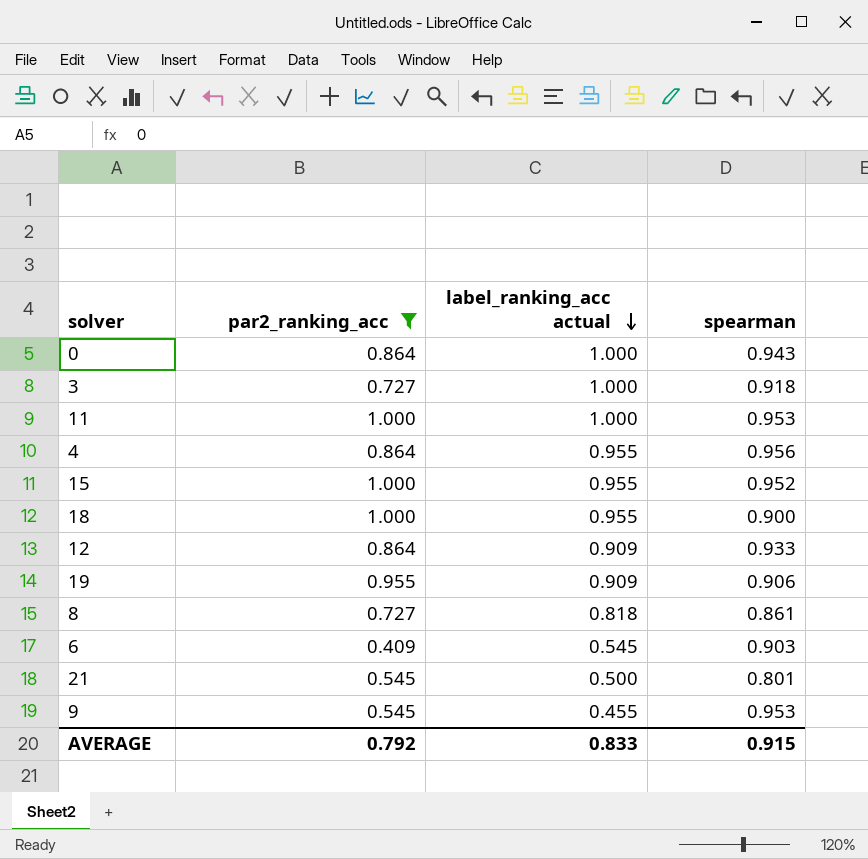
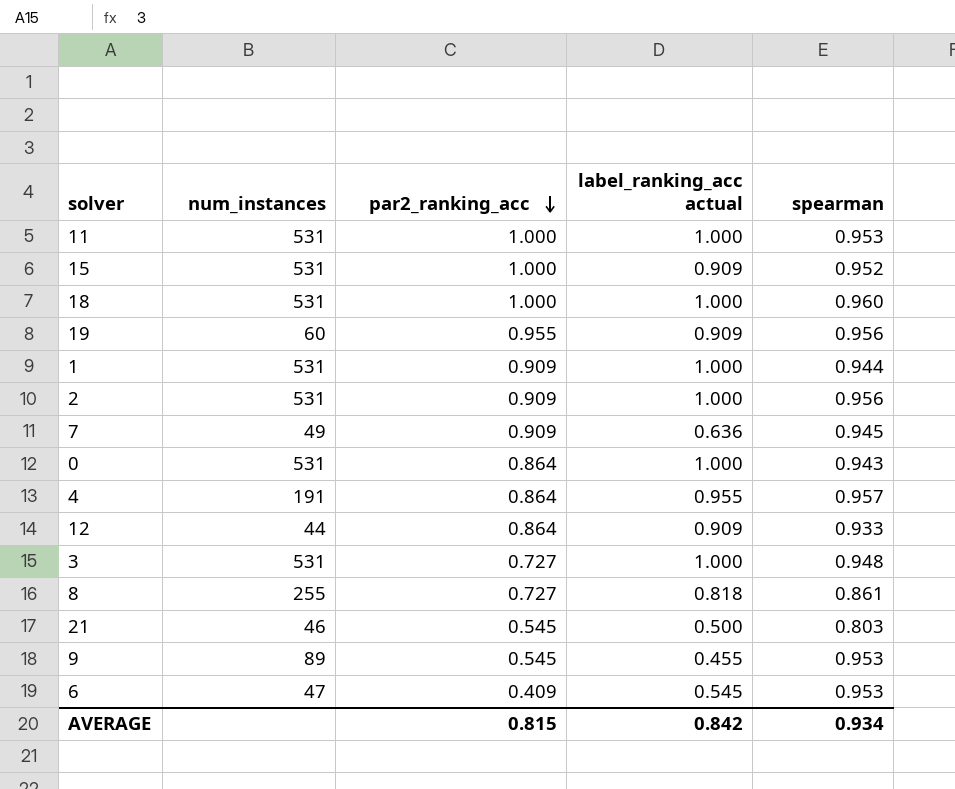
filter: par2_ranking_acc != 0.909 -> none
row order: label_ranking_acc actual descending -> par2_ranking_acc descending
column num_instances | position: none -> 2
15 | label_ranking_acc actual: 0.955 -> 0.909
18 | label_ranking_acc actual: 0.955 -> 1.000
18 | spearman: 0.900 -> 0.960
19 | spearman: 0.906 -> 0.956
4 | spearman: 0.956 -> 0.957
3 | spearman: 0.918 -> 0.948
21 | spearman: 0.801 -> 0.803
6 | spearman: 0.903 -> 0.953
AVERAGE | par2_ranking_acc: 0.792 -> 0.815
AVERAGE | label_ranking_acc actual: 0.833 -> 0.842
AVERAGE | spearman: 0.915 -> 0.934

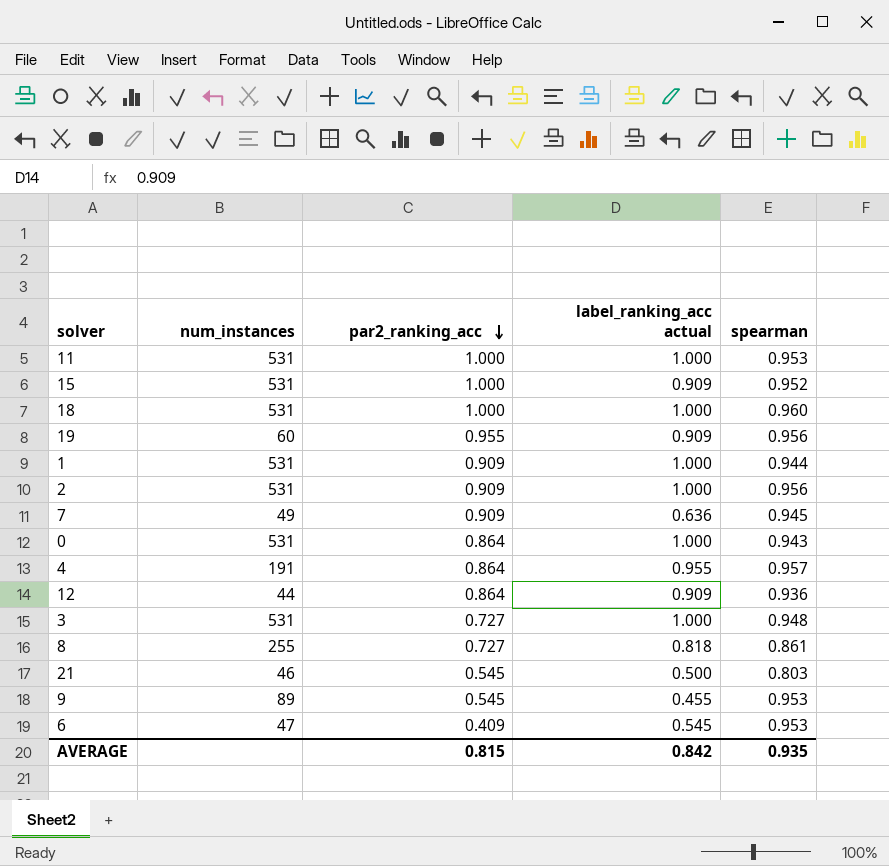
12 | spearman: 0.933 -> 0.936
AVERAGE | spearman: 0.934 -> 0.935

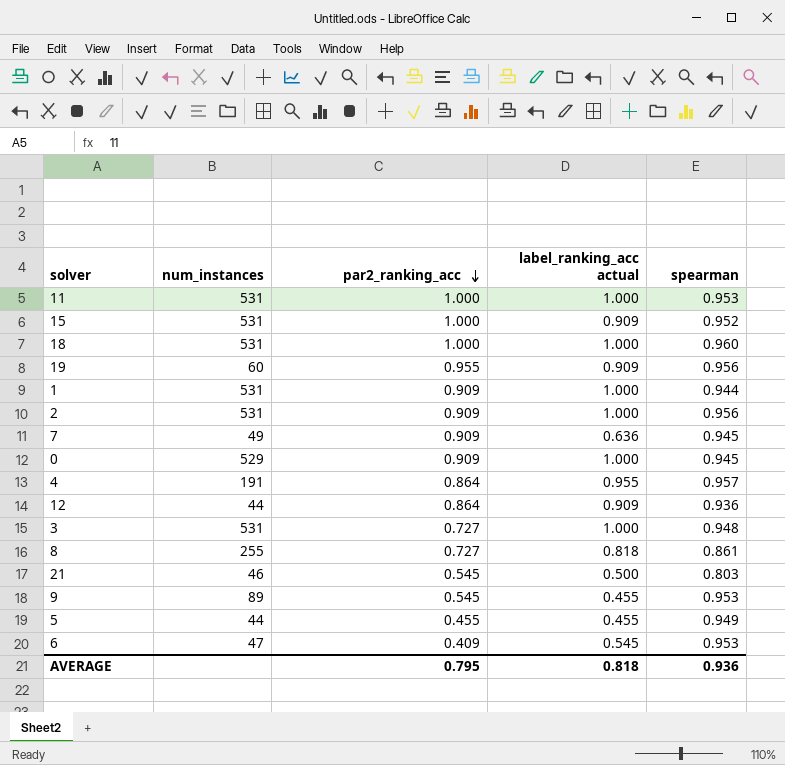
0 | num_instances: 531 -> 529
0 | par2_ranking_acc: 0.864 -> 0.909
0 | spearman: 0.943 -> 0.945
row 5: none -> 44 | 0.455 | 0.455 | 0.949
AVERAGE | par2_ranking_acc: 0.815 -> 0.795
AVERAGE | label_ranking_acc actual: 0.842 -> 0.818
AVERAGE | spearman: 0.935 -> 0.936

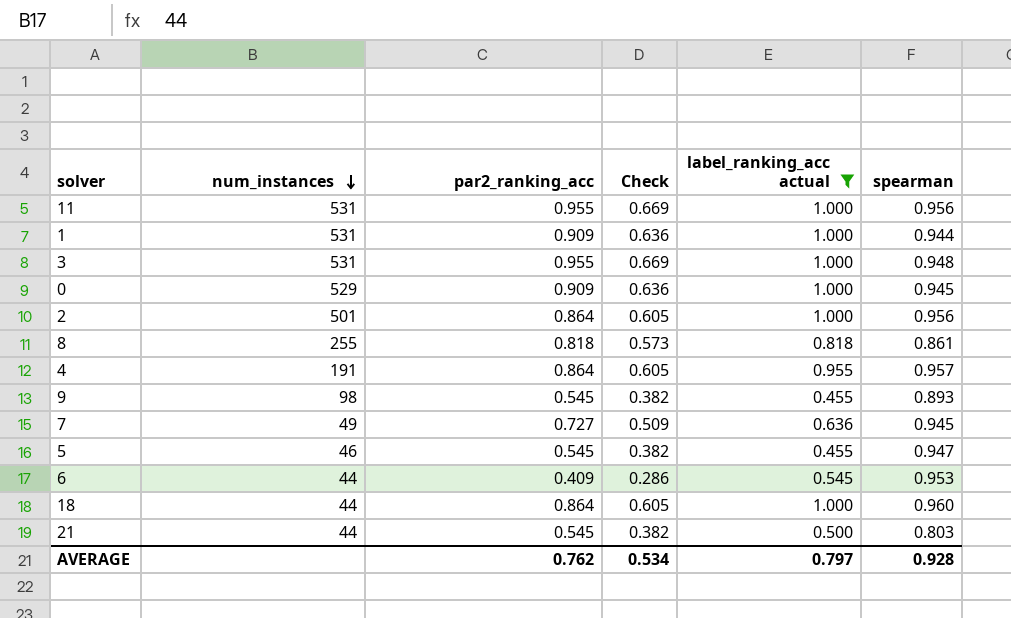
filter: none -> label_ranking_acc actual != 0.909
row order: par2_ranking_acc descending -> num_instances descending
column Check | formula: none -> [par2_ranking_acc] * 0.7
11 | par2_ranking_acc: 1.000 -> 0.955
11 | spearman: 0.953 -> 0.956
3 | par2_ranking_acc: 0.727 -> 0.955
2 | num_instances: 531 -> 501
2 | par2_ranking_acc: 0.909 -> 0.864
8 | par2_ranking_acc: 0.727 -> 0.818
9 | num_instances: 89 -> 98
9 | spearman: 0.953 -> 0.893
7 | par2_ranking_acc: 0.909 -> 0.727
5 | num_instances: 44 -> 46
5 | par2_ranking_acc: 0.455 -> 0.545
5 | spearman: 0.949 -> 0.947
6 | num_instances: 47 -> 44
18 | num_instances: 531 -> 44
18 | par2_ranking_acc: 1.000 -> 0.864
21 | num_instances: 46 -> 44
AVERAGE | par2_ranking_acc: 0.795 -> 0.762
AVERAGE | label_ranking_acc actual: 0.818 -> 0.797
AVERAGE | spearman: 0.936 -> 0.928

